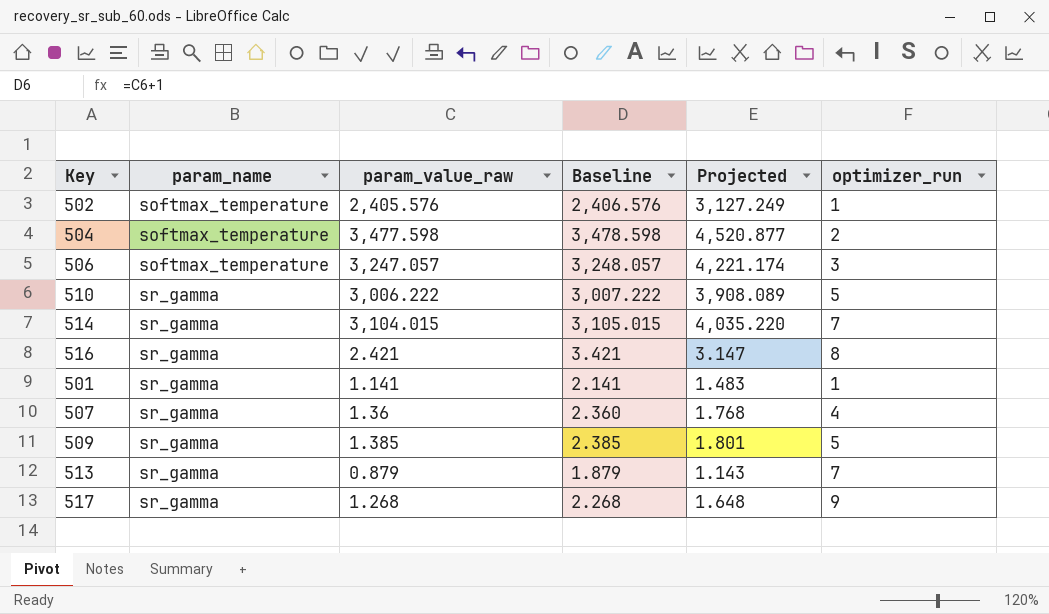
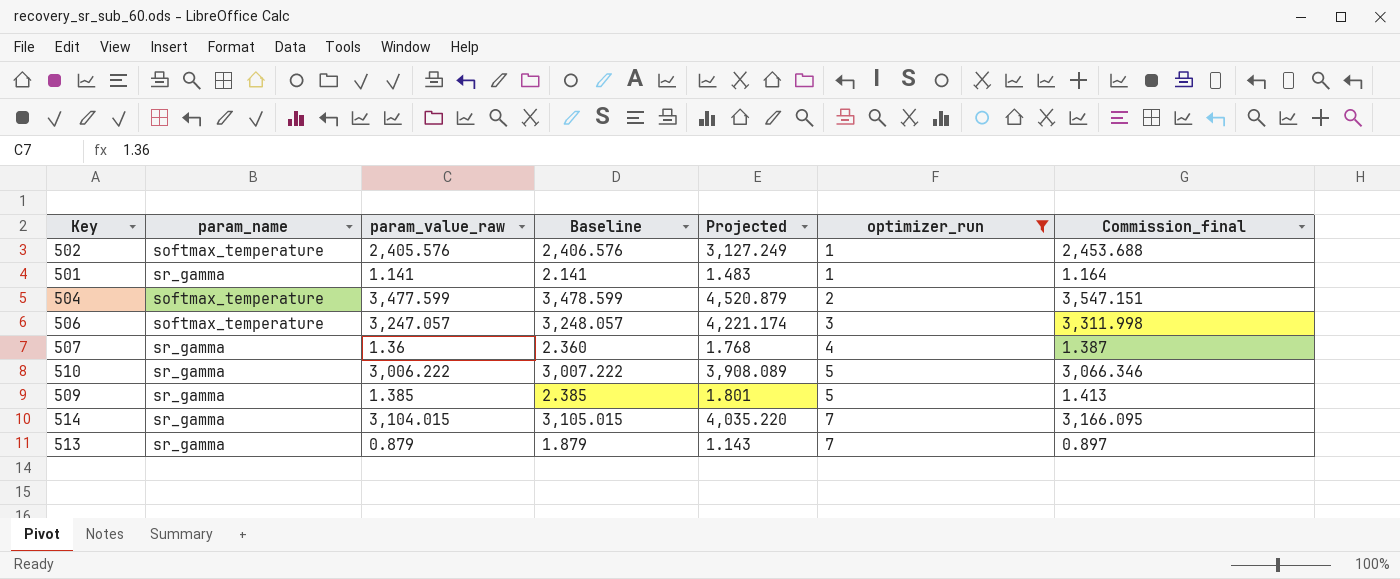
filter: none -> optimizer_run <= 7
row order: param_name ascending -> optimizer_run ascending
column Commission_final | formula: none -> [param_value_raw] * 1.02
504 | param_value_raw: 3,477.598 -> 3,477.599
504 | Baseline: 3,478.598 -> 3,478.599
504 | Projected: 4,520.877 -> 4,520.879

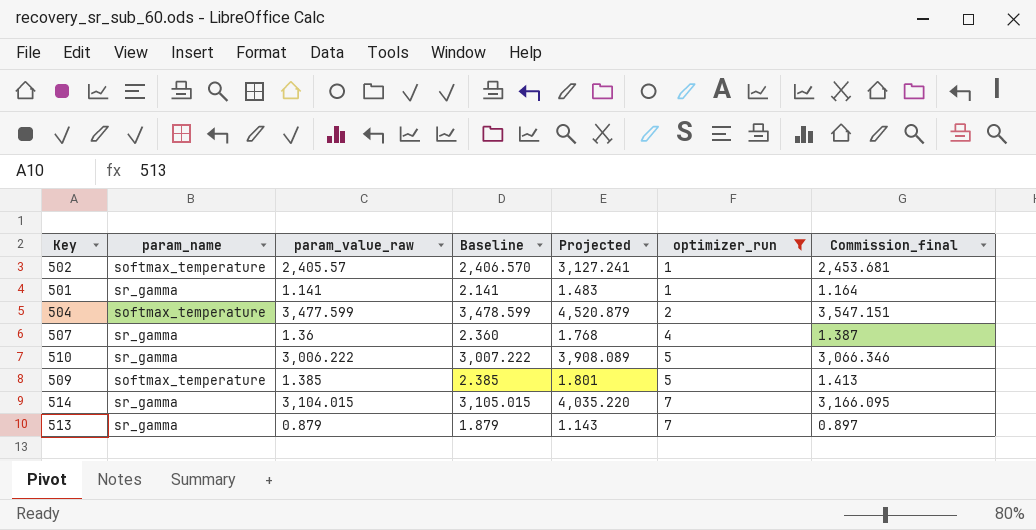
row 506: softmax_temperature | 3,247.057 | 3,248.057 | 4,221.174 | 3 | 3,311.998 -> none
502 | param_value_raw: 2,405.576 -> 2,405.57
502 | Baseline: 2,406.576 -> 2,406.570
502 | Projected: 3,127.249 -> 3,127.241
502 | Commission_final: 2,453.688 -> 2,453.681
509 | param_name: sr_gamma -> softmax_temperature

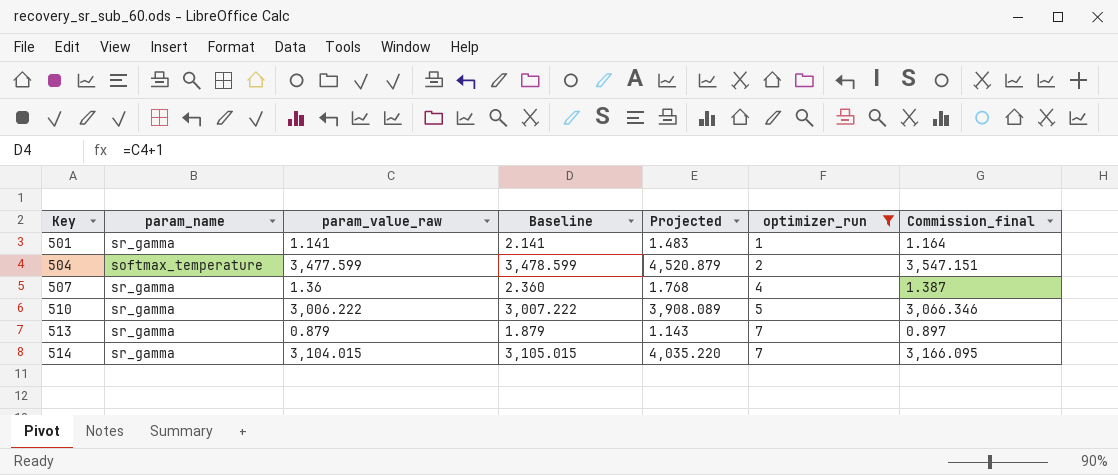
row order: optimizer_run ascending -> Key ascending
row 502: softmax_temperature | 2,405.57 | 2,406.570 | 3,127.241 | 1 | 2,453.681 -> none
row 509: softmax_temperature | 1.385 | 2.385 | 1.801 | 5 | 1.413 -> none

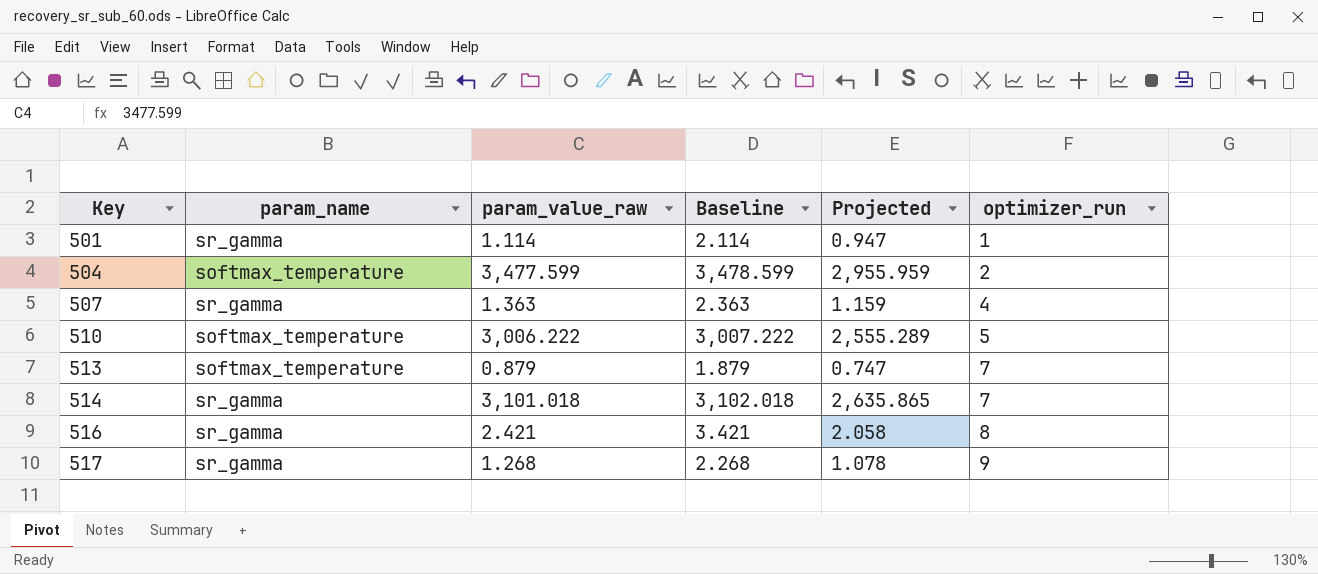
filter: optimizer_run <= 7 -> none
column Commission_final | formula: [param_value_raw] * 1.02 -> none
column Projected | formula: [param_value_raw] * 1.3 -> [param_value_raw] * 0.85
501 | param_value_raw: 1.141 -> 1.114
501 | Baseline: 2.141 -> 2.114
507 | param_value_raw: 1.36 -> 1.363
507 | Baseline: 2.360 -> 2.363
510 | param_name: sr_gamma -> softmax_temperature
513 | param_name: sr_gamma -> softmax_temperature
514 | param_value_raw: 3,104.015 -> 3,101.018
514 | Baseline: 3,105.015 -> 3,102.018

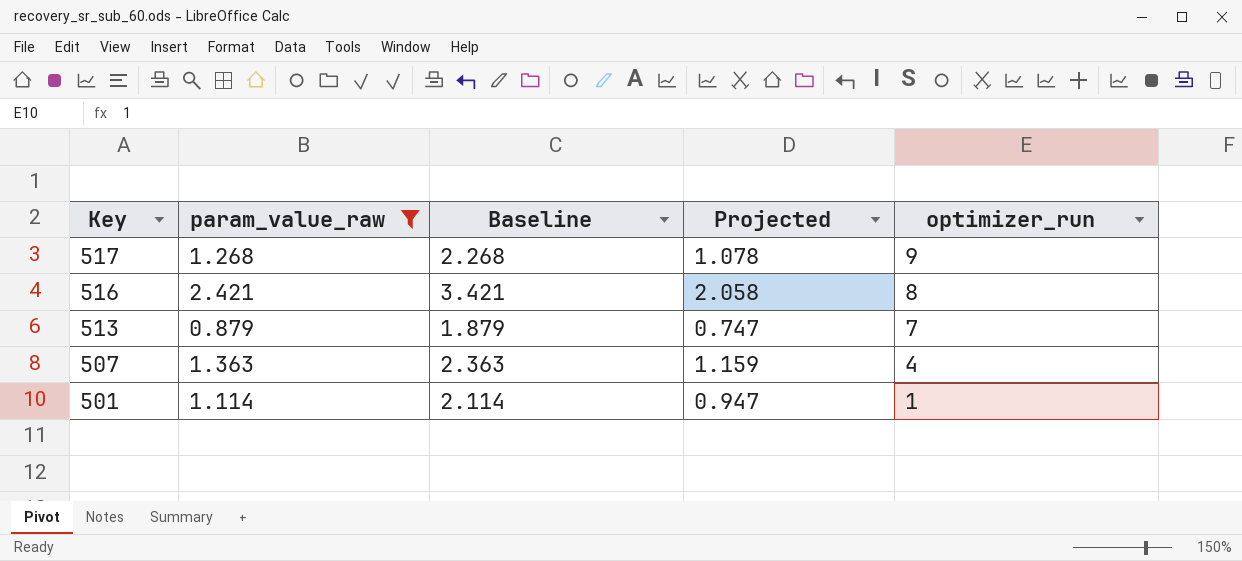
filter: none -> param_value_raw <= 2.421
row order: Key ascending -> Key descending
column param_name | position: 2 -> none

